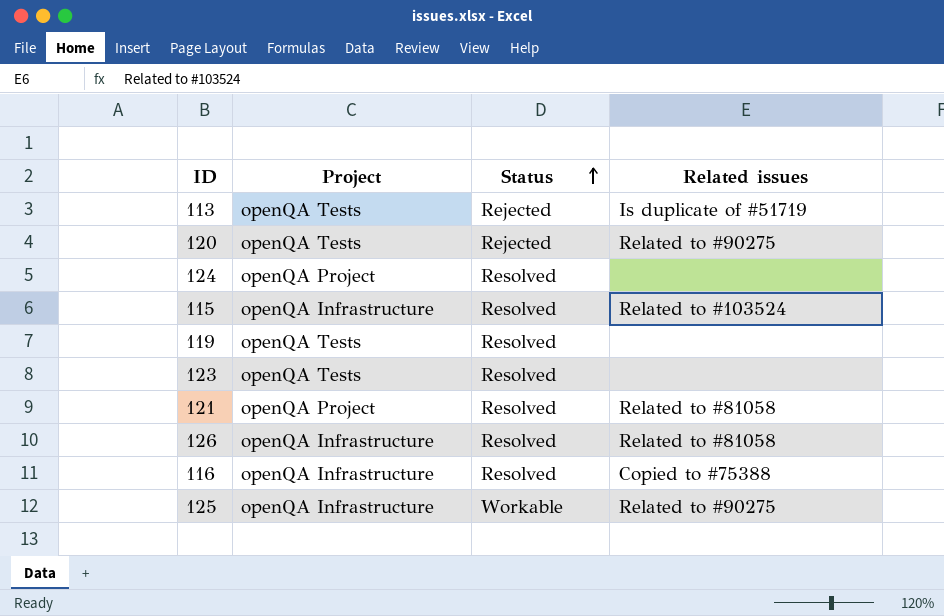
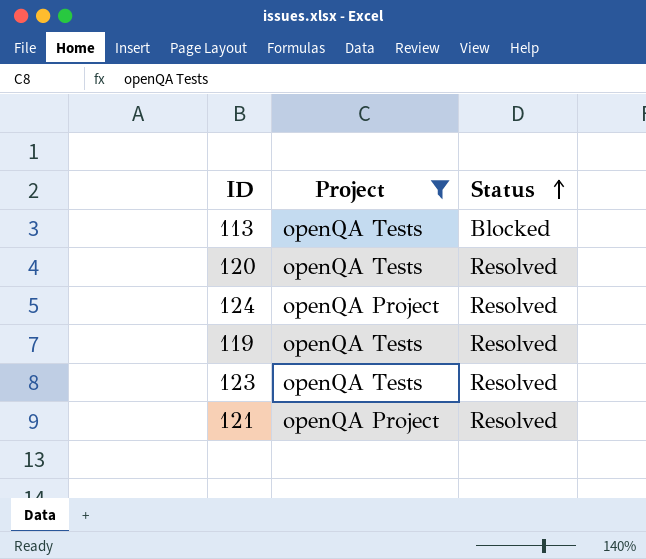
filter: none -> Project != openQA Infrastructure
column Related issues | position: 4 -> none
113 | Status: Rejected -> Blocked
120 | Status: Rejected -> Resolved

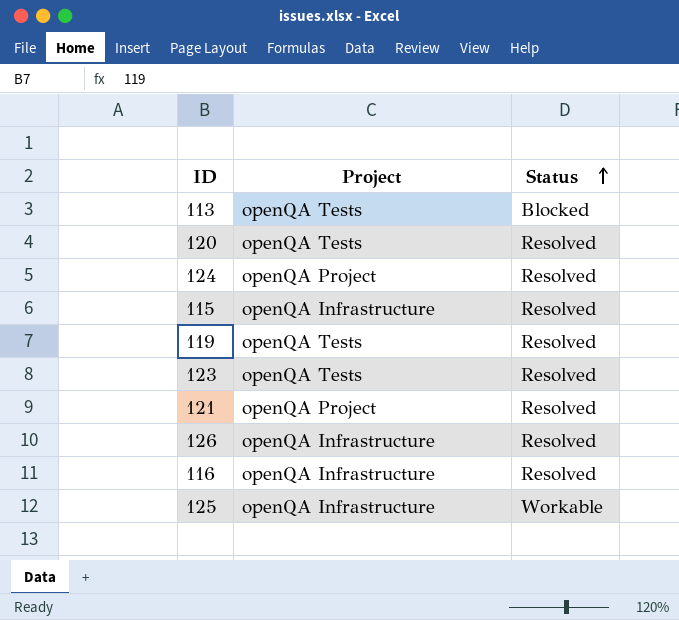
filter: Project != openQA Infrastructure -> none

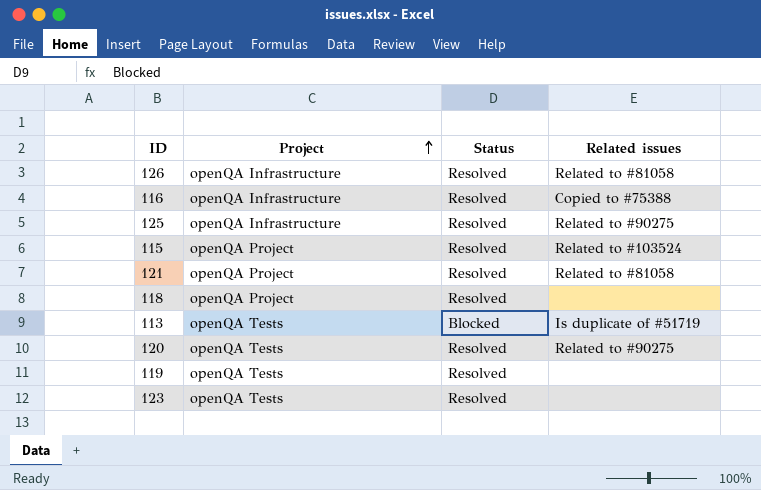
row order: Status ascending -> Project ascending
column Related issues | position: none -> 4
row 124: openQA Project | Resolved -> none
125 | Status: Workable -> Resolved
115 | Project: openQA Infrastructure -> openQA Project
row 118: none -> openQA Project | Resolved | none

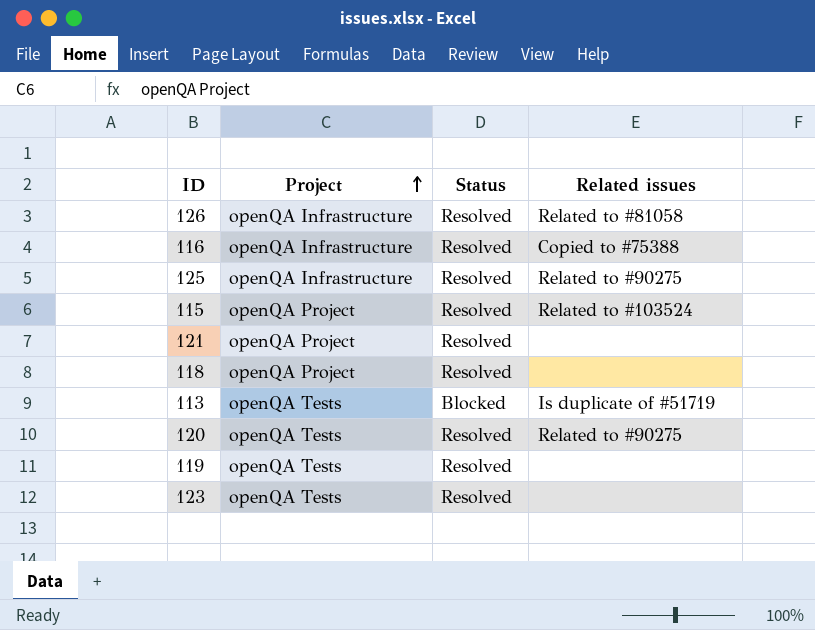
121 | Related issues: Related to #81058 -> none

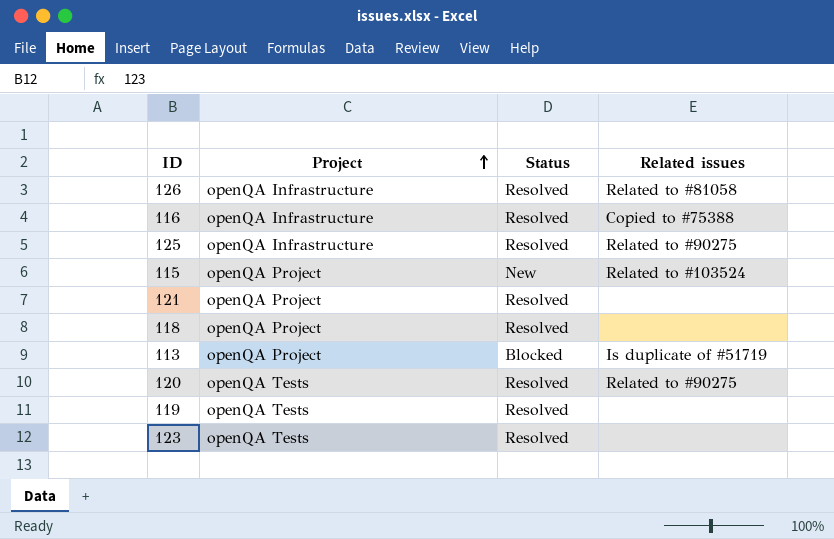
115 | Status: Resolved -> New
113 | Project: openQA Tests -> openQA Project

